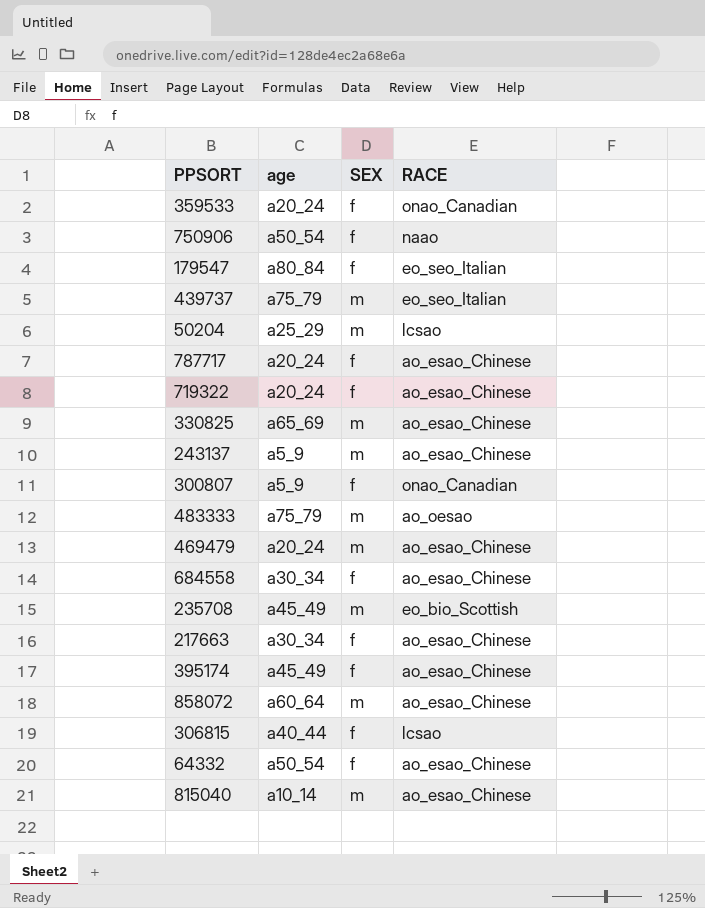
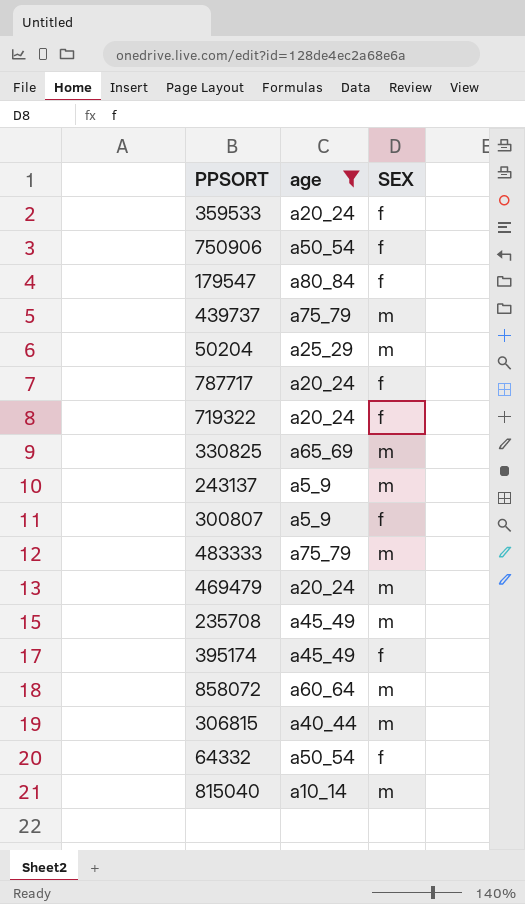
filter: none -> age != a30_34
column RACE | position: 4 -> none
306815 | SEX: f -> m

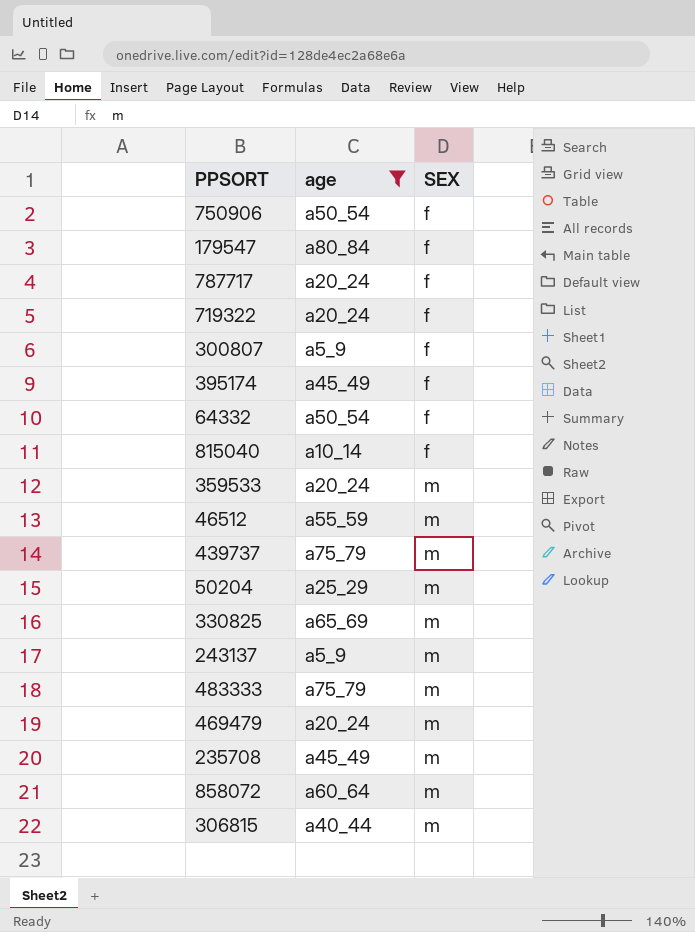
row order: none -> SEX ascending
815040 | SEX: m -> f
359533 | SEX: f -> m
row 46512: none -> a55_59 | m

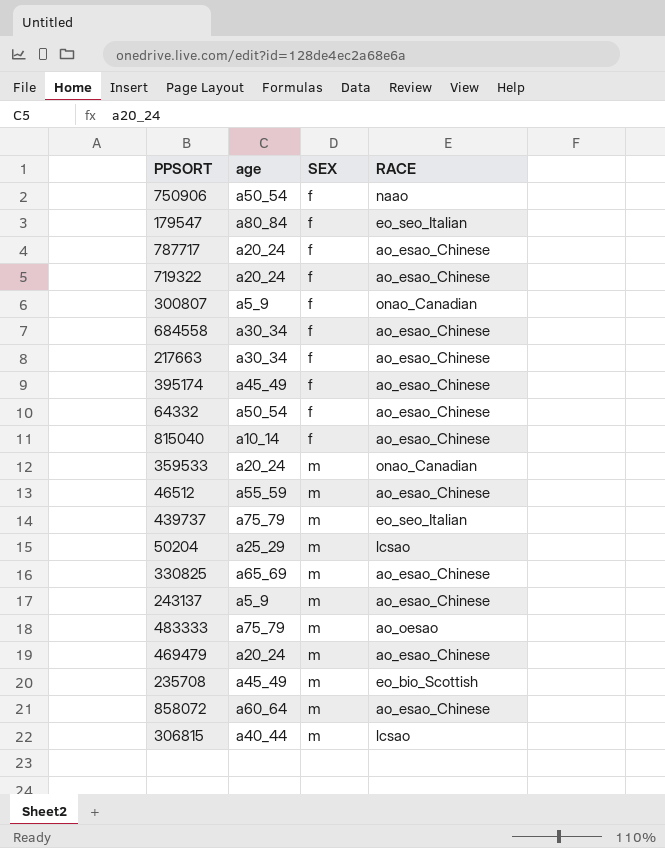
filter: age != a30_34 -> none
column RACE | position: none -> 4

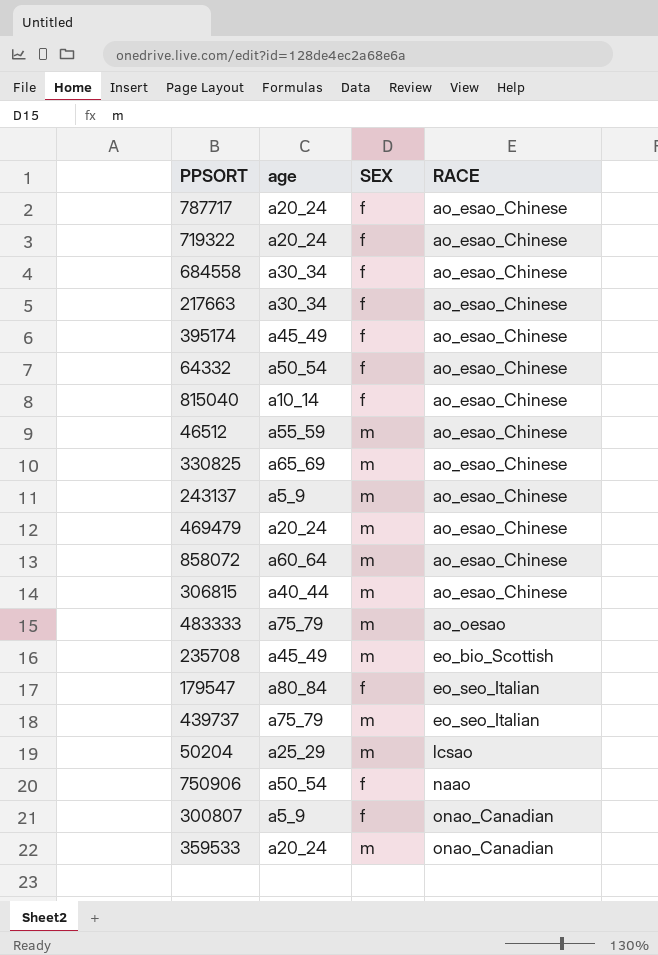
row order: SEX ascending -> RACE ascending
306815 | RACE: lcsao -> ao_esao_Chinese

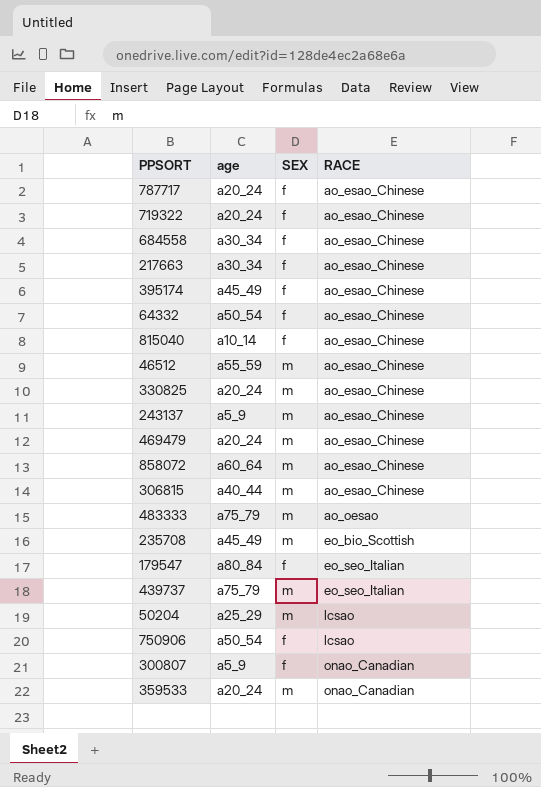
330825 | age: a65_69 -> a20_24
750906 | RACE: naao -> lcsao

